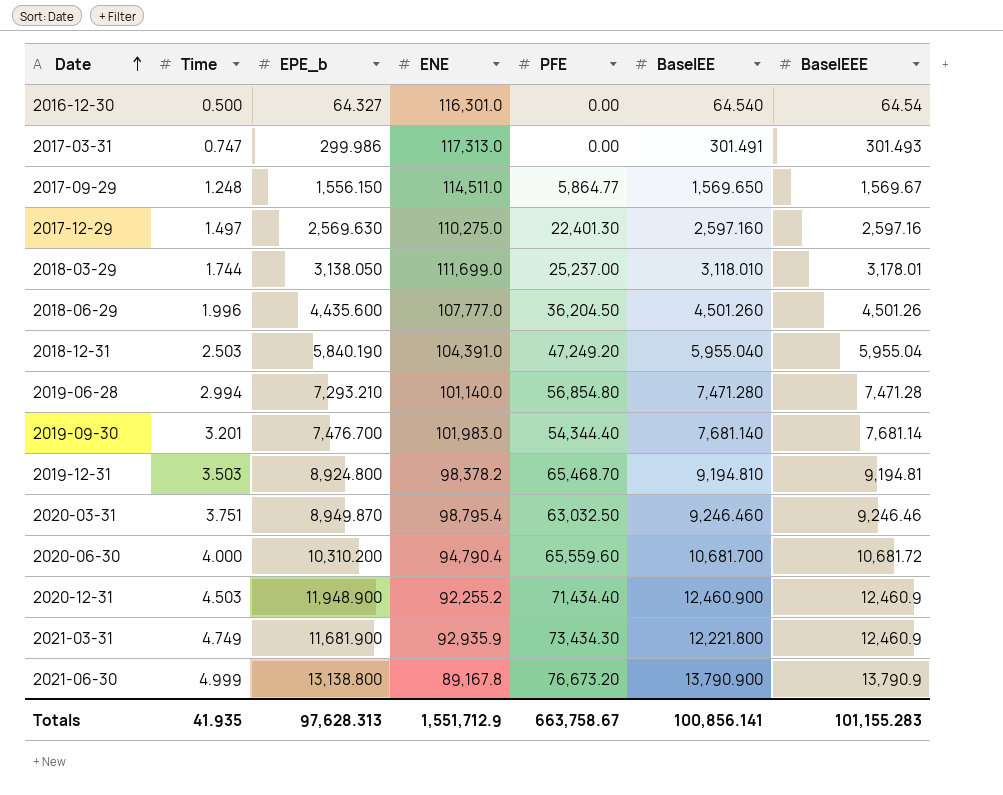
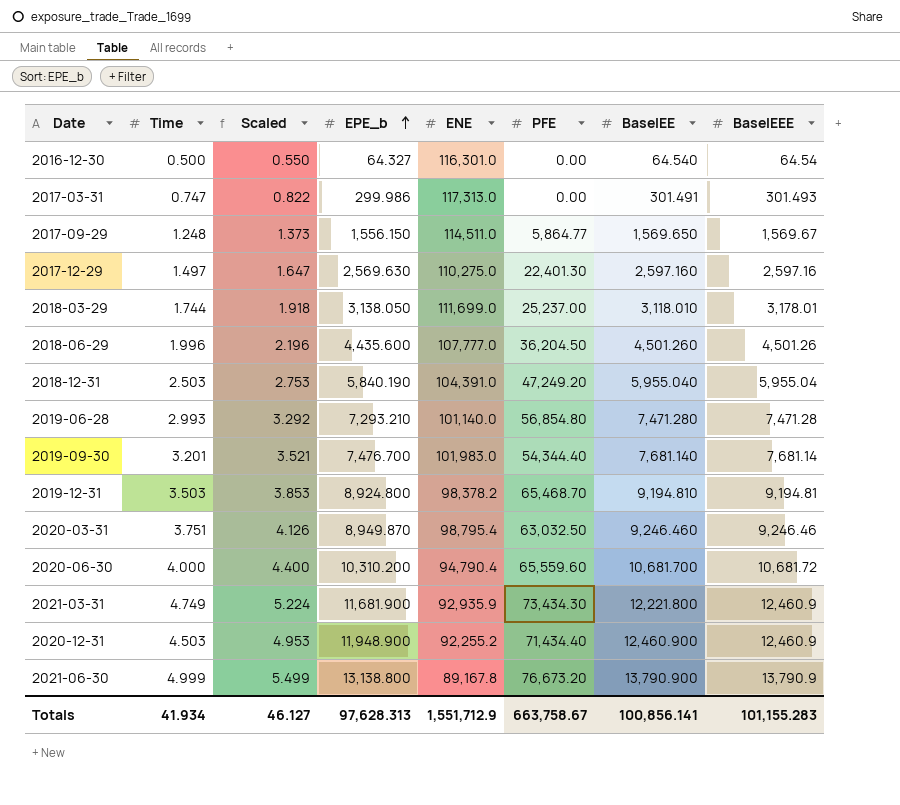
row order: Date ascending -> EPE_b ascending
column Scaled | formula: none -> [Time] * 1.1
2019-06-28 | Time: 2.994 -> 2.993
Totals | Time: 41.935 -> 41.934

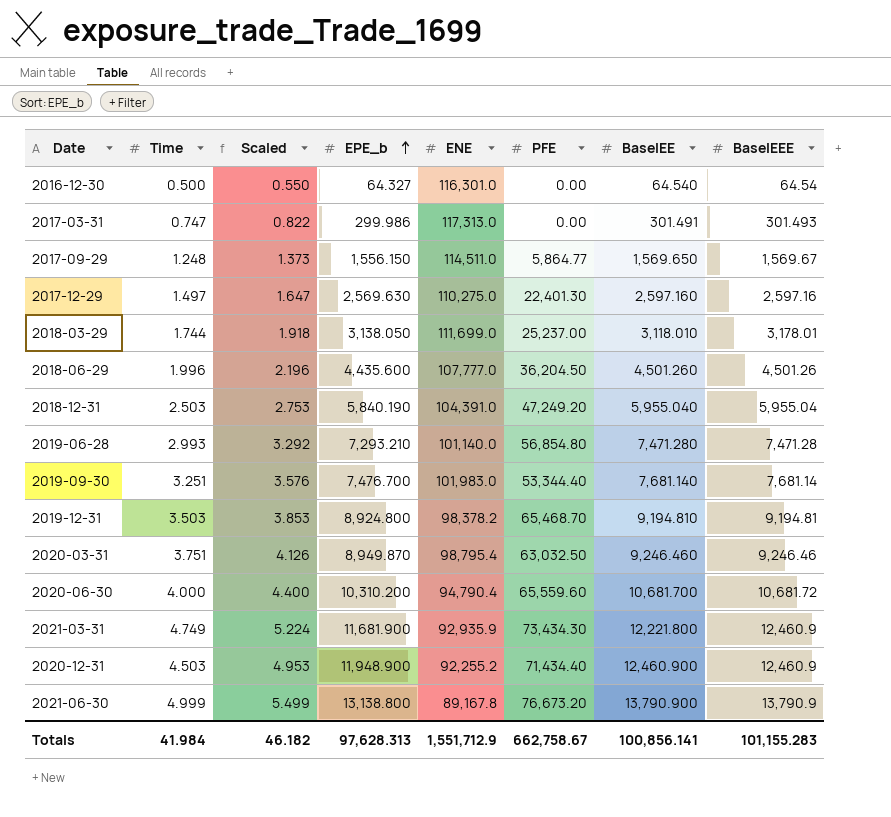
2019-09-30 | Time: 3.201 -> 3.251
2019-09-30 | Scaled: 3.521 -> 3.576
2019-09-30 | PFE: 54,344.40 -> 53,344.40
Totals | Time: 41.934 -> 41.984
Totals | Scaled: 46.127 -> 46.182
Totals | PFE: 663,758.67 -> 662,758.67

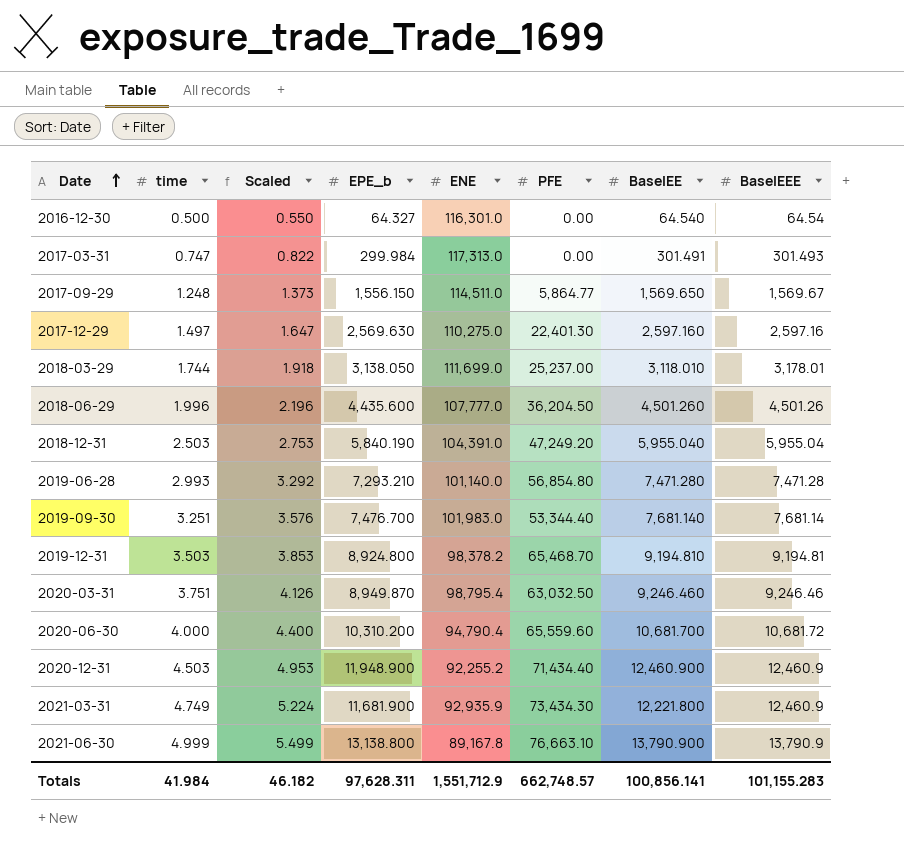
row order: EPE_b ascending -> Date ascending
column name: Time -> time
2017-03-31 | EPE_b: 299.986 -> 299.984
2021-06-30 | PFE: 76,673.20 -> 76,663.10
Totals | EPE_b: 97,628.313 -> 97,628.311
Totals | PFE: 662,758.67 -> 662,748.57

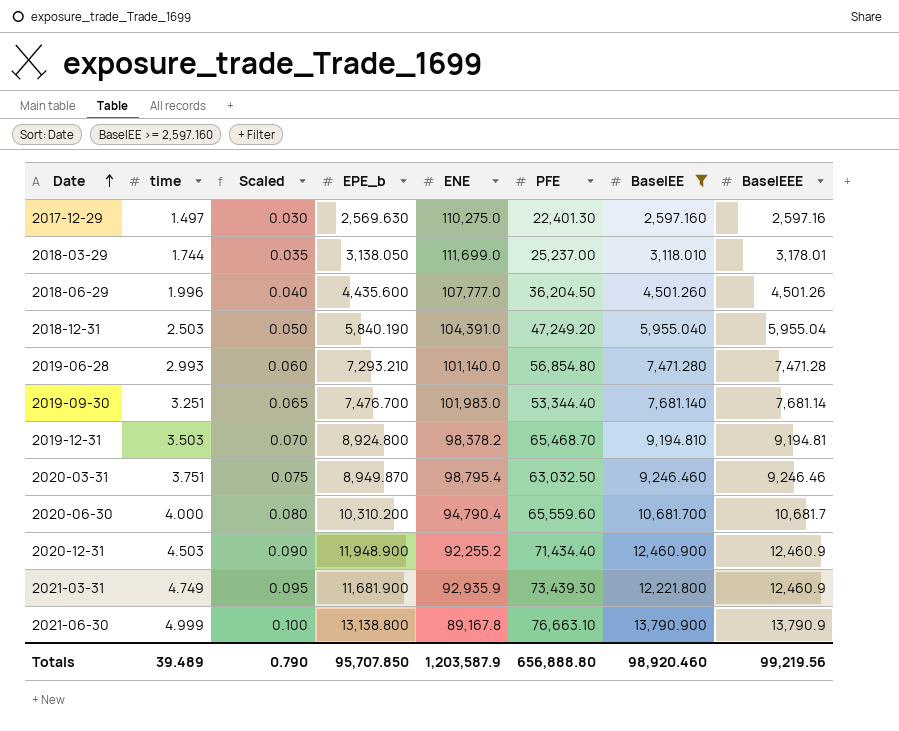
filter: none -> BaselEE >= 2,597.160
column Scaled | formula: [time] * 1.1 -> [time] * 0.02
2020-06-30 | BaselEEE: 10,681.72 -> 10,681.7
2021-03-31 | PFE: 73,434.30 -> 73,439.30
Totals | time: 41.984 -> 39.489
Totals | Scaled: 46.182 -> 0.790
Totals | EPE_b: 97,628.311 -> 95,707.850
Totals | ENE: 1,551,712.9 -> 1,203,587.9
Totals | PFE: 662,748.57 -> 656,888.80
Totals | BaselEE: 100,856.141 -> 98,920.460
Totals | BaselEEE: 101,155.283 -> 99,219.56

